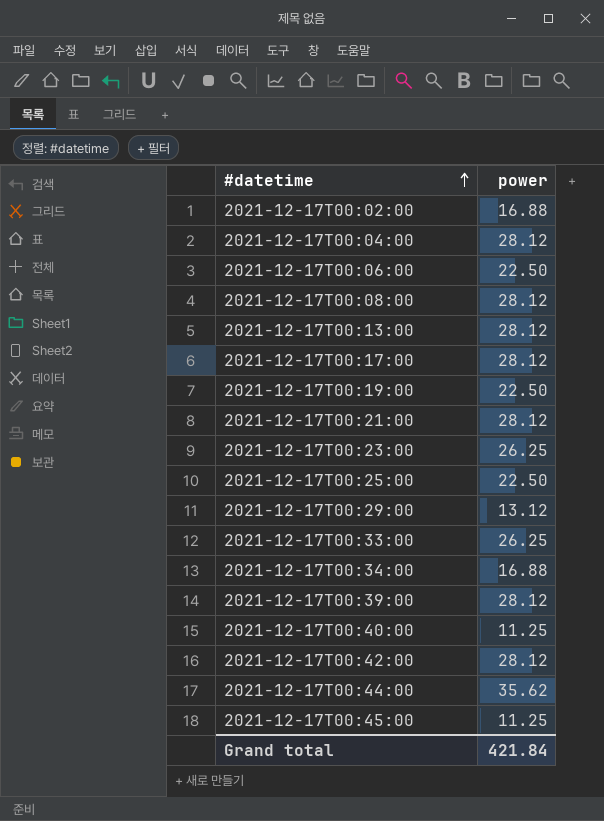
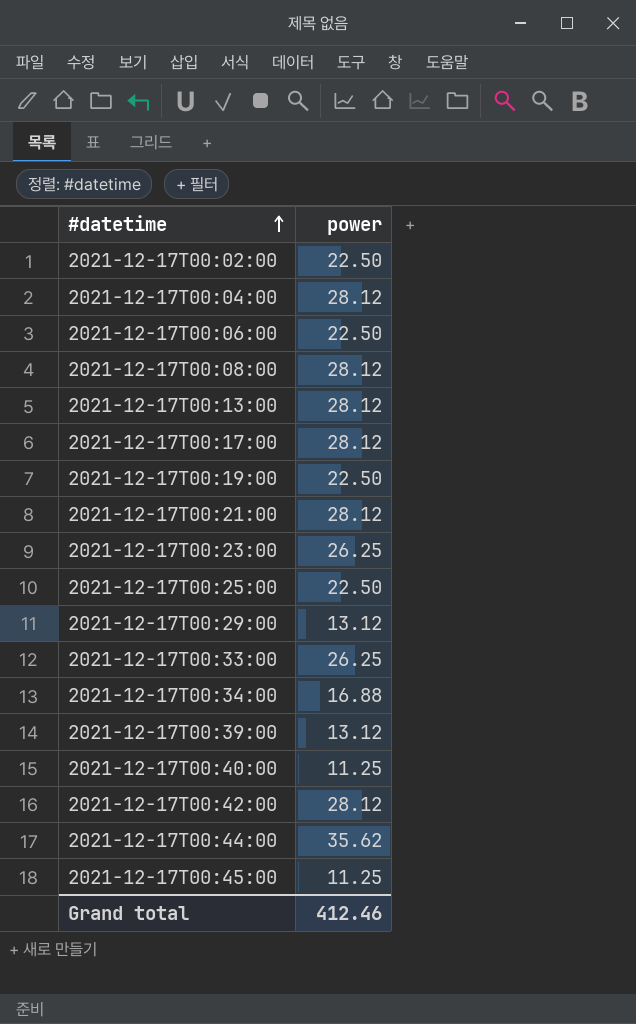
2021-12-17T00:02:00 | power: 16.88 -> 22.50
2021-12-17T00:39:00 | power: 28.12 -> 13.12
Grand total | power: 421.84 -> 412.46

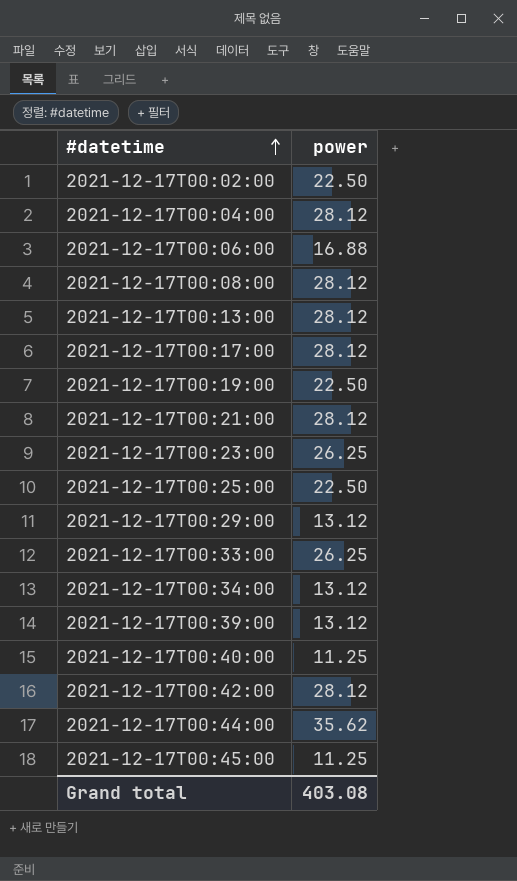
2021-12-17T00:06:00 | power: 22.50 -> 16.88
2021-12-17T00:34:00 | power: 16.88 -> 13.12
Grand total | power: 412.46 -> 403.08

